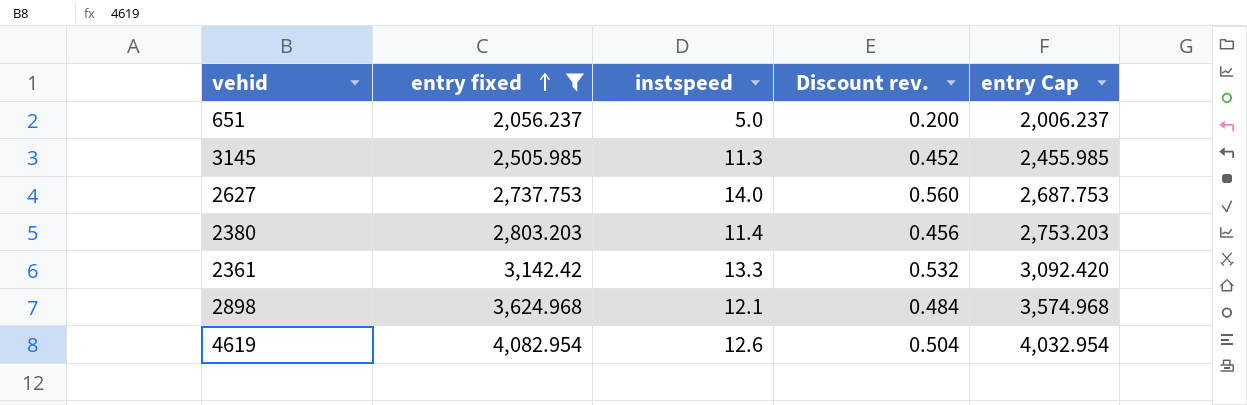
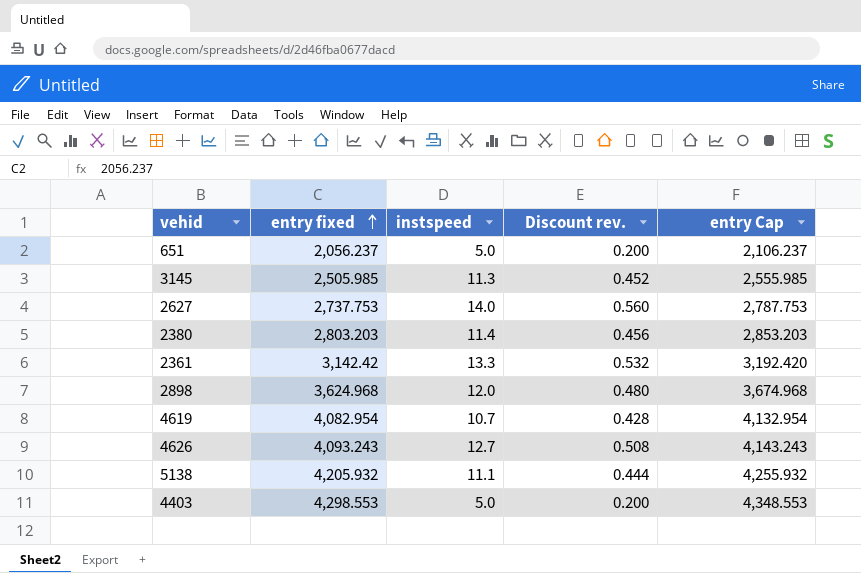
filter: entry fixed <= 4,082.954 -> none
column entry Cap | formula: [entry fixed] - 50 -> [entry fixed] + 50
2898 | instspeed: 12.1 -> 12.0
2898 | Discount rev.: 0.484 -> 0.480
4619 | instspeed: 12.6 -> 10.7
4619 | Discount rev.: 0.504 -> 0.428

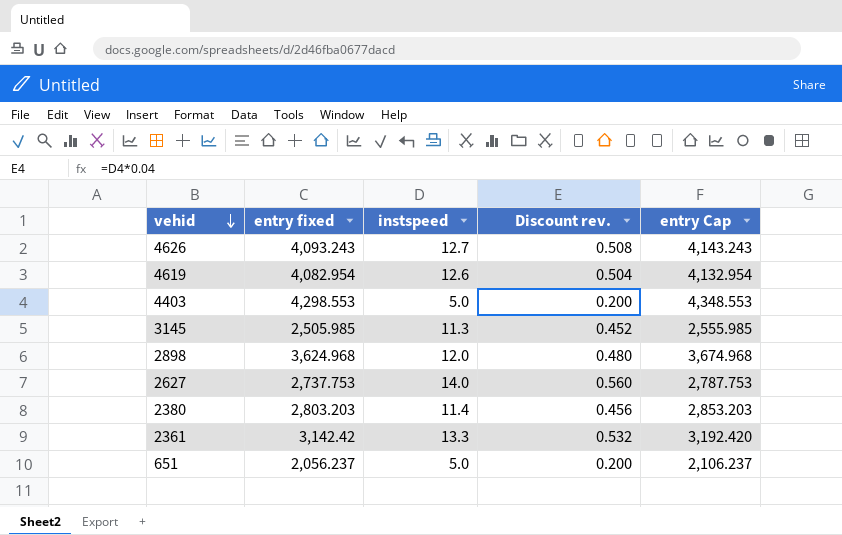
row order: entry fixed ascending -> vehid descending
row 5138: 4,205.932 | 11.1 | 0.444 | 4,255.932 -> none
4619 | instspeed: 10.7 -> 12.6
4619 | Discount rev.: 0.428 -> 0.504

